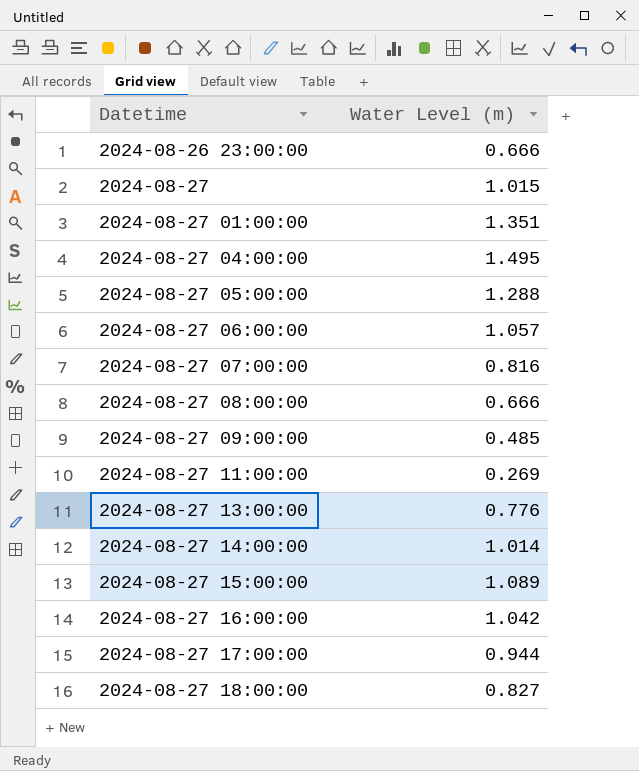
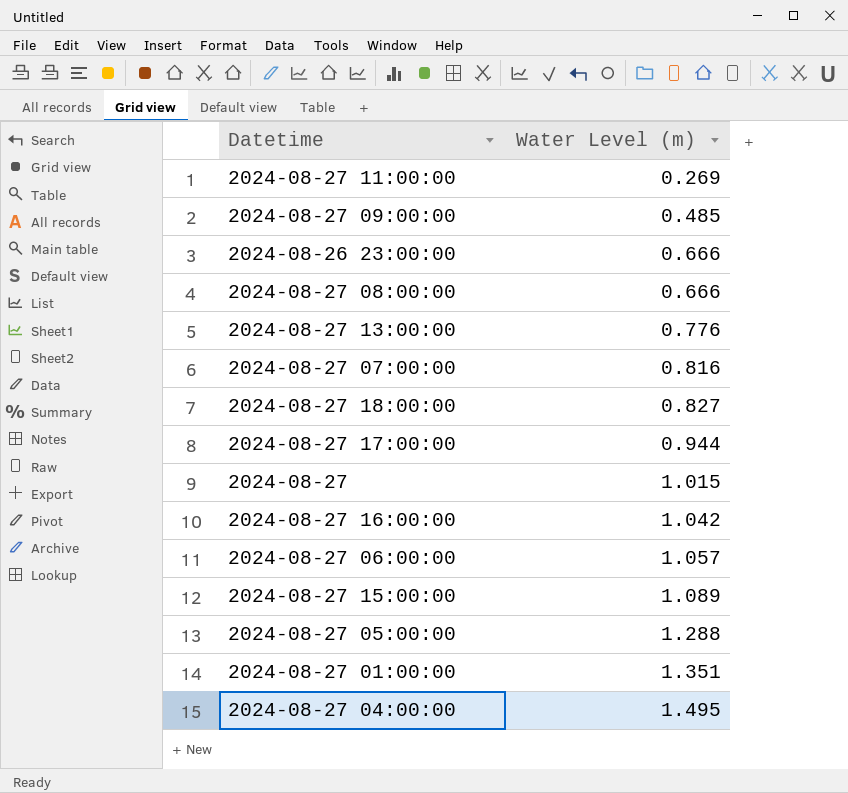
row order: Datetime ascending -> Water Level (m) ascending
row 2024-08-27 14:00:00: 1.014 -> none

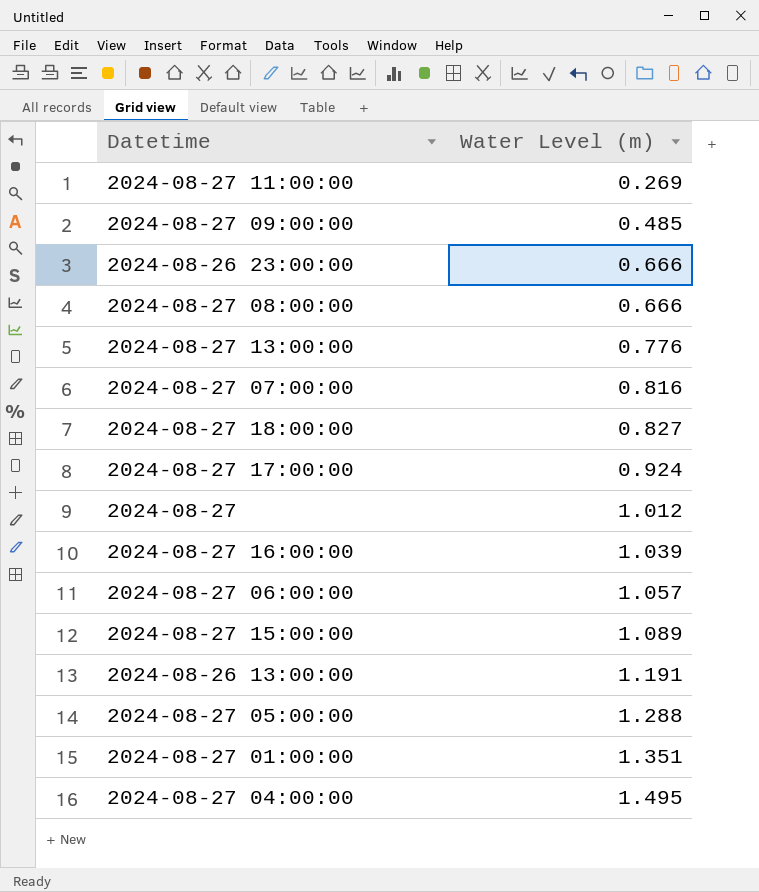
2024-08-27 17:00:00 | Water Level (m): 0.944 -> 0.924
2024-08-27 | Water Level (m): 1.015 -> 1.012
2024-08-27 16:00:00 | Water Level (m): 1.042 -> 1.039
row 2024-08-26 13:00:00: none -> 1.191

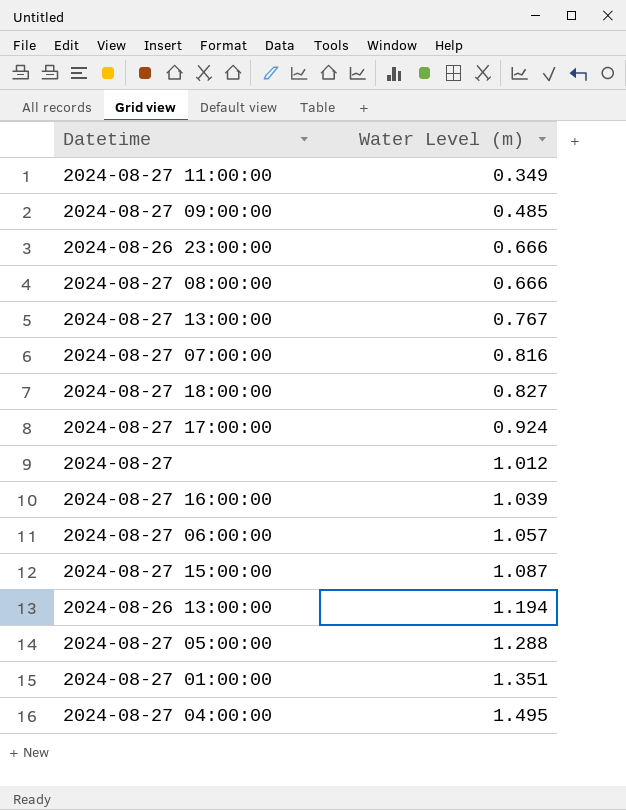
2024-08-27 11:00:00 | Water Level (m): 0.269 -> 0.349
2024-08-27 13:00:00 | Water Level (m): 0.776 -> 0.767
2024-08-27 15:00:00 | Water Level (m): 1.089 -> 1.087
2024-08-26 13:00:00 | Water Level (m): 1.191 -> 1.194

